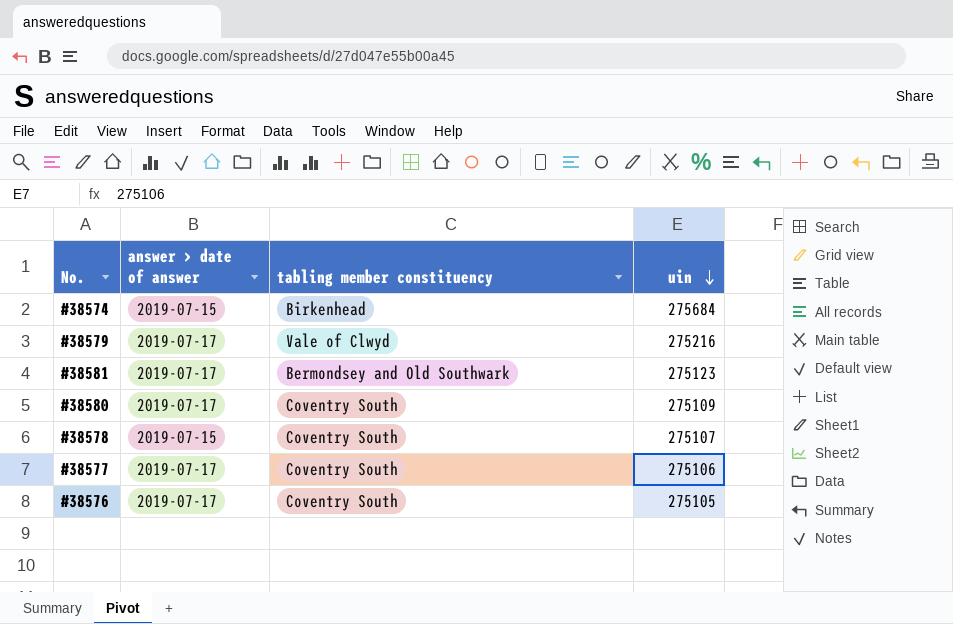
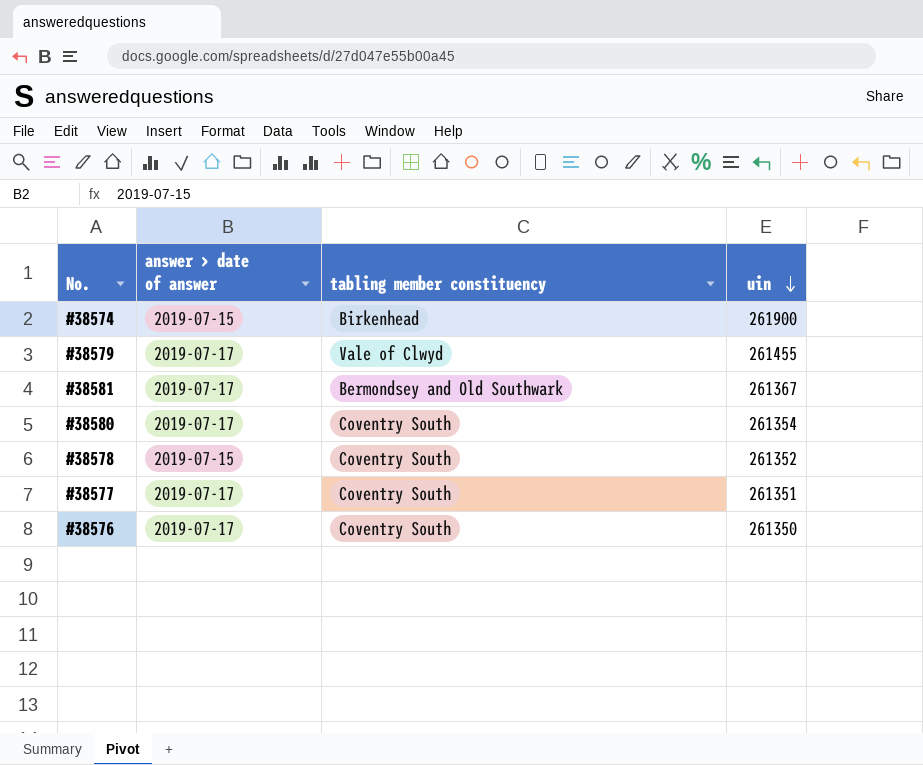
#38574 | uin: 275684 -> 261900
#38579 | uin: 275216 -> 261455
#38581 | uin: 275123 -> 261367
#38580 | uin: 275109 -> 261354
#38578 | uin: 275107 -> 261352
#38577 | uin: 275106 -> 261351
#38576 | uin: 275105 -> 261350

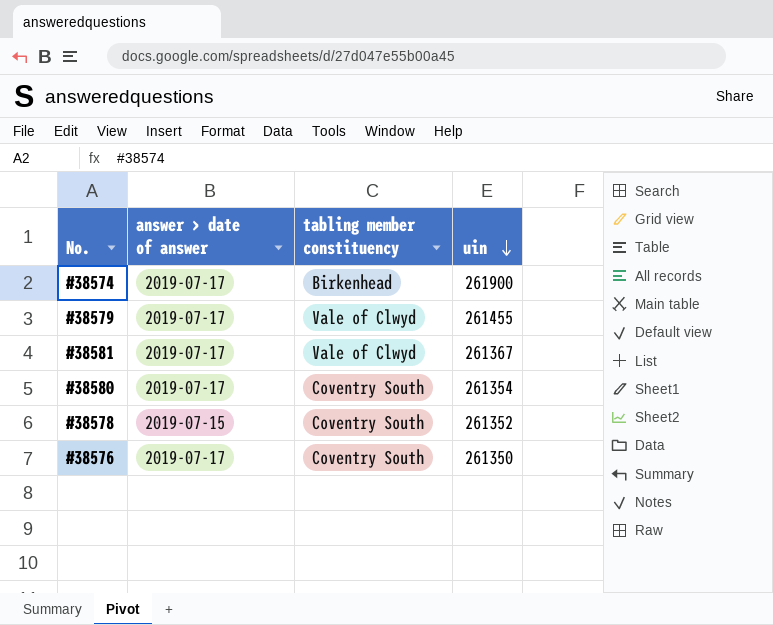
row #38577: 2019-07-17 | Coventry South | 261351 -> none
#38574 | answer > date of answer: 2019-07-15 -> 2019-07-17
#38581 | tabling member constituency: Bermondsey and Old Southwark -> Vale of Clwyd

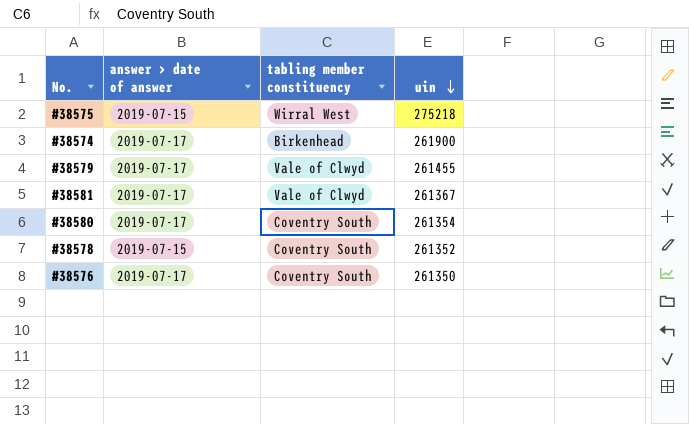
row #38575: none -> 2019-07-15 | Wirral West | 275218

